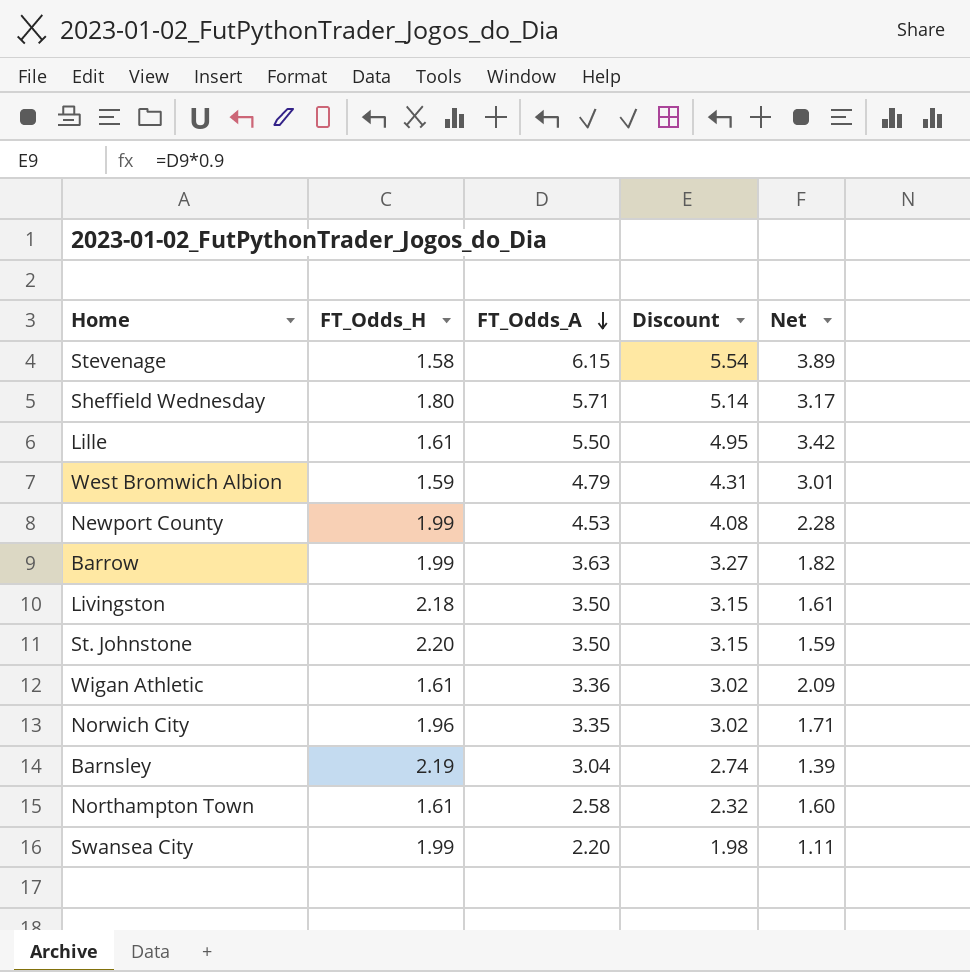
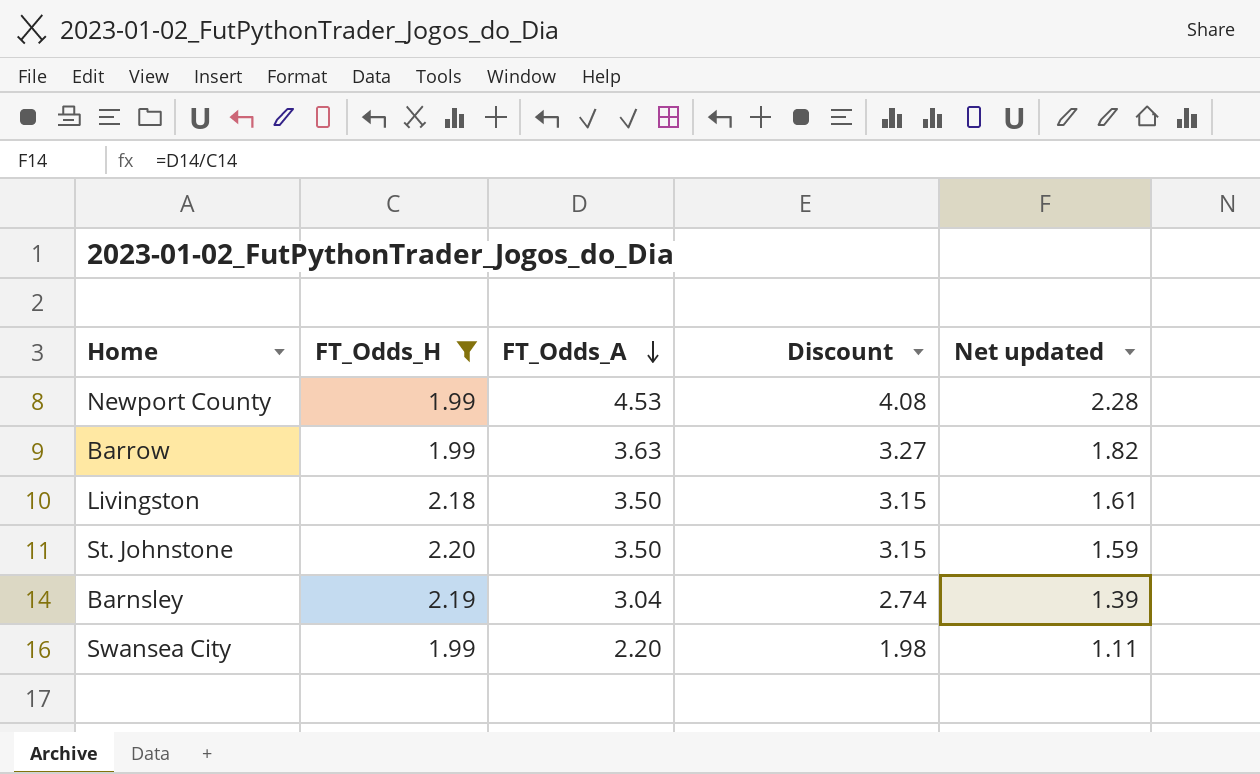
filter: none -> FT_Odds_H >= 1.99
column name: Net -> Net updated

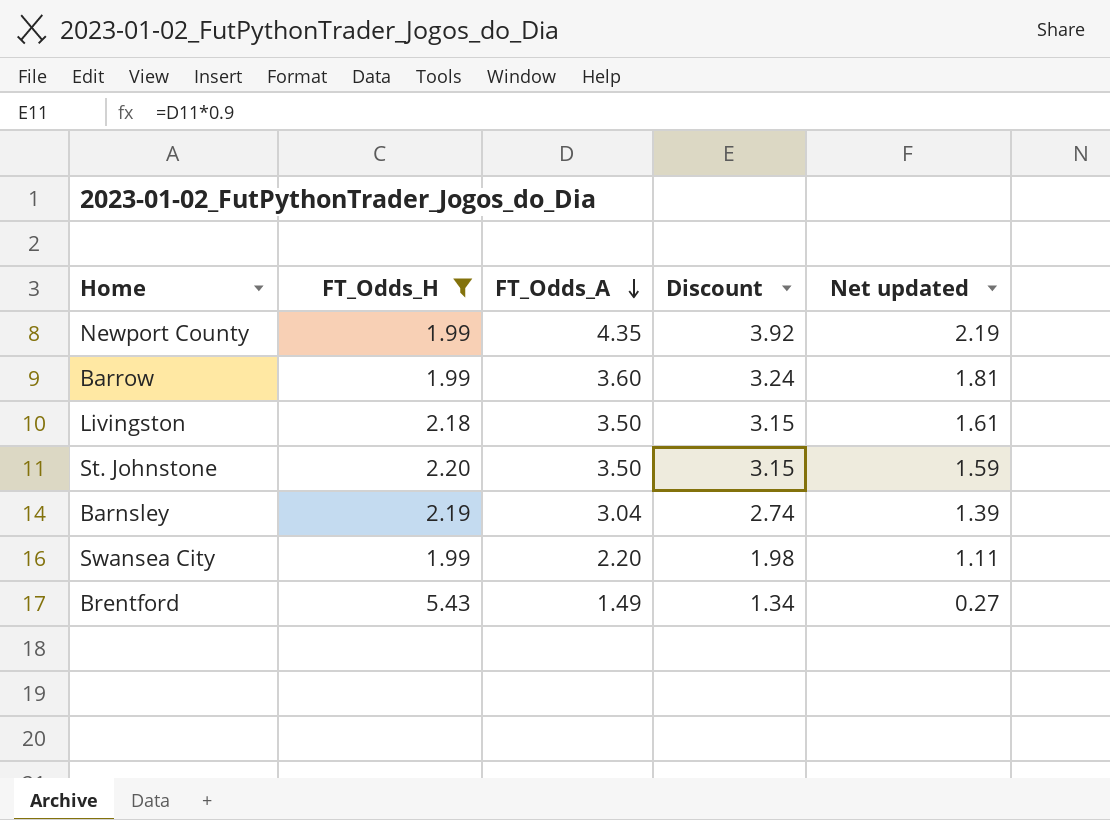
Newport County | FT_Odds_A: 4.53 -> 4.35
Newport County | Discount: 4.08 -> 3.92
Newport County | Net updated: 2.28 -> 2.19
Barrow | FT_Odds_A: 3.63 -> 3.60
Barrow | Discount: 3.27 -> 3.24
Barrow | Net updated: 1.82 -> 1.81
row Brentford: none -> 5.43 | 1.49 | 1.34 | 0.27

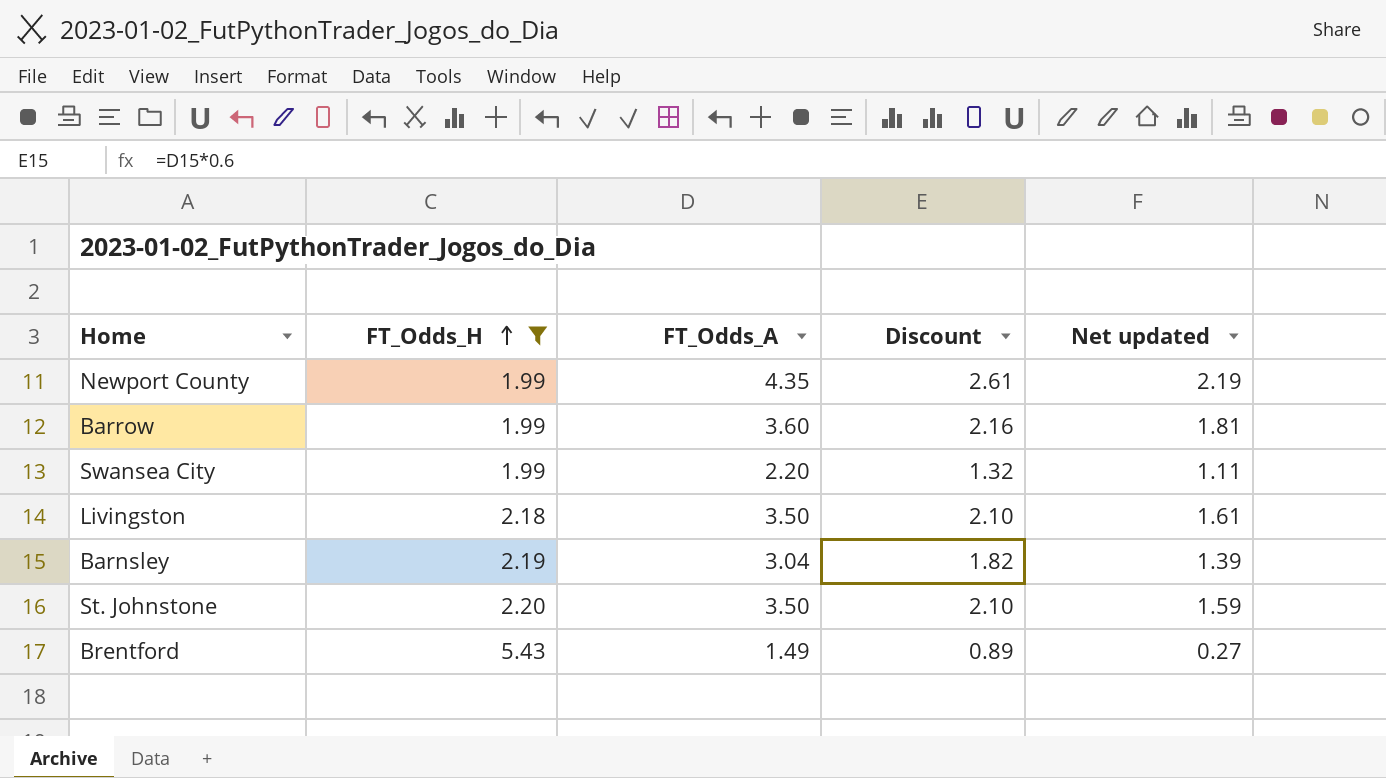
row order: FT_Odds_A descending -> FT_Odds_H ascending
column Discount | formula: [FT_Odds_A] * 0.9 -> [FT_Odds_A] * 0.6

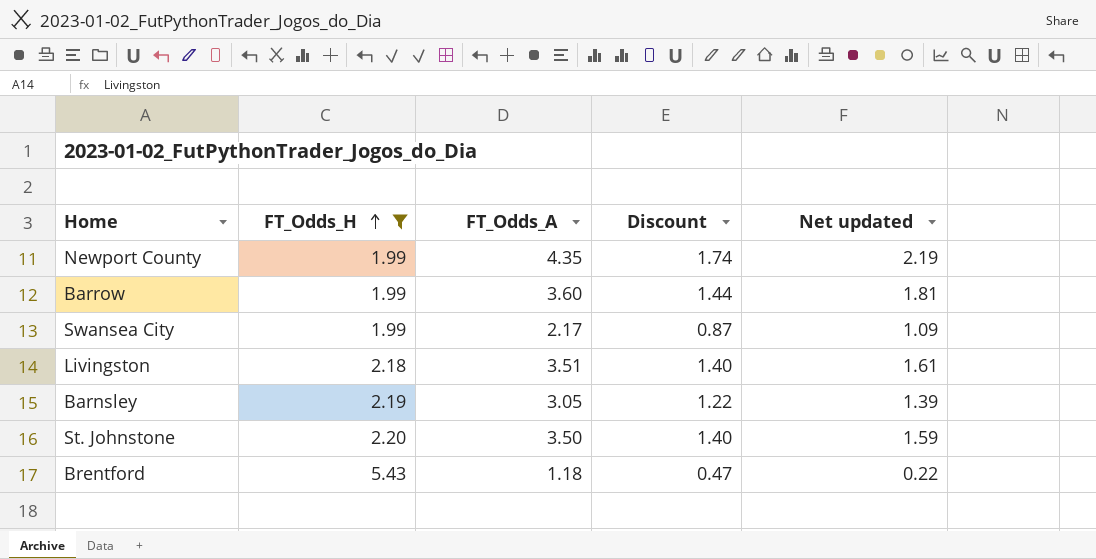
column Discount | formula: [FT_Odds_A] * 0.6 -> [FT_Odds_A] * 0.4
Swansea City | FT_Odds_A: 2.20 -> 2.17
Swansea City | Net updated: 1.11 -> 1.09
Livingston | FT_Odds_A: 3.50 -> 3.51
Barnsley | FT_Odds_A: 3.04 -> 3.05
Brentford | FT_Odds_A: 1.49 -> 1.18
Brentford | Net updated: 0.27 -> 0.22

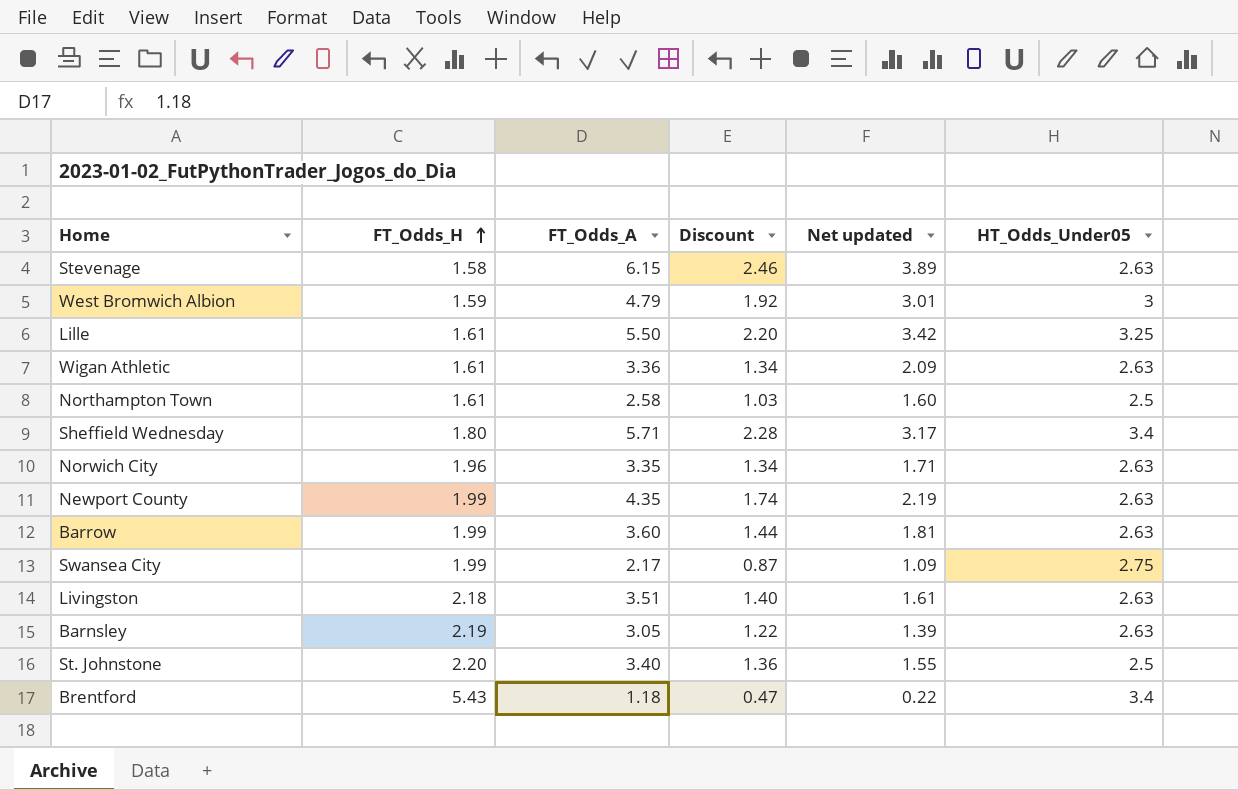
filter: FT_Odds_H >= 1.99 -> none
column HT_Odds_Under05 | position: none -> 6
St. Johnstone | FT_Odds_A: 3.50 -> 3.40
St. Johnstone | Discount: 1.40 -> 1.36
St. Johnstone | Net updated: 1.59 -> 1.55

